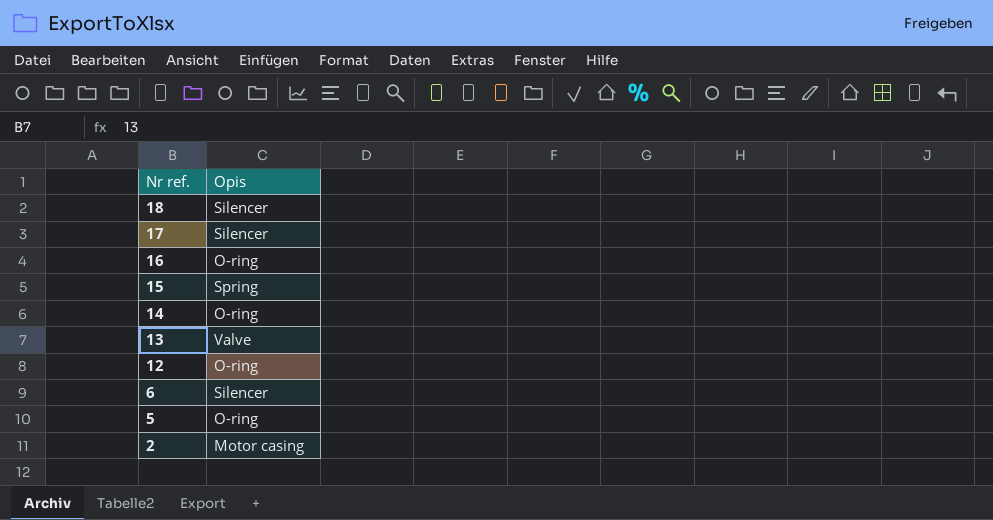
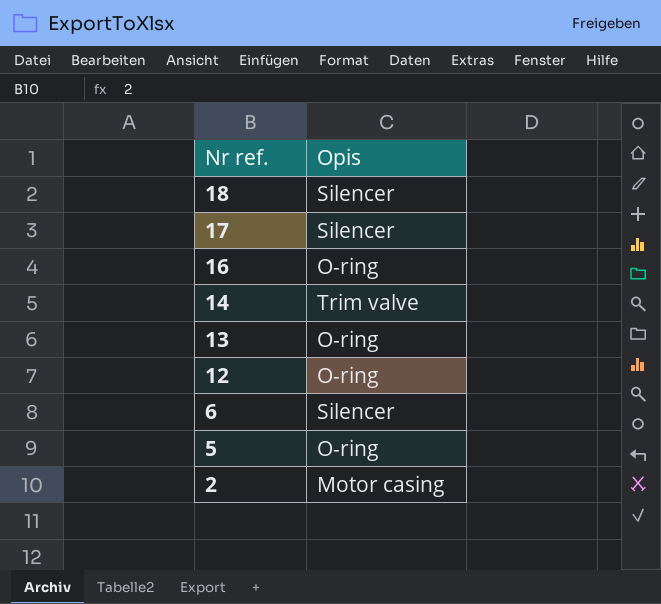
row 15: Spring -> none
14 | Opis: O-ring -> Trim valve
13 | Opis: Valve -> O-ring

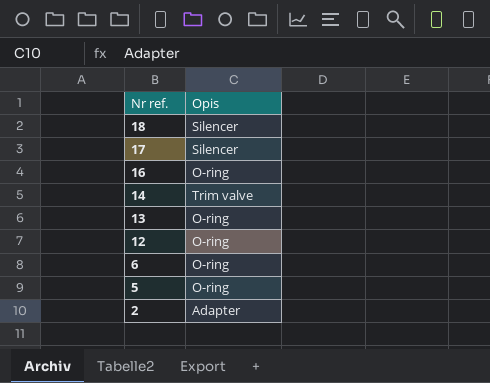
6 | Opis: Silencer -> O-ring
2 | Opis: Motor casing -> Adapter

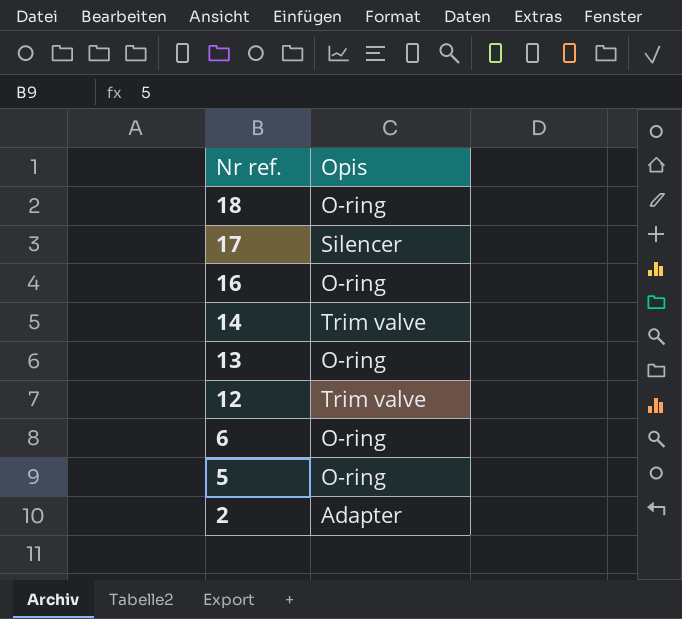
18 | Opis: Silencer -> O-ring
12 | Opis: O-ring -> Trim valve

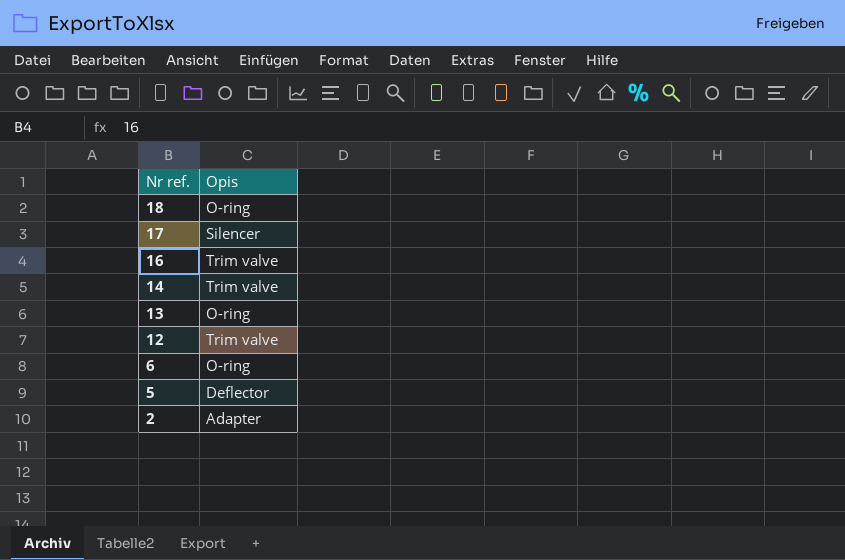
16 | Opis: O-ring -> Trim valve
5 | Opis: O-ring -> Deflector

